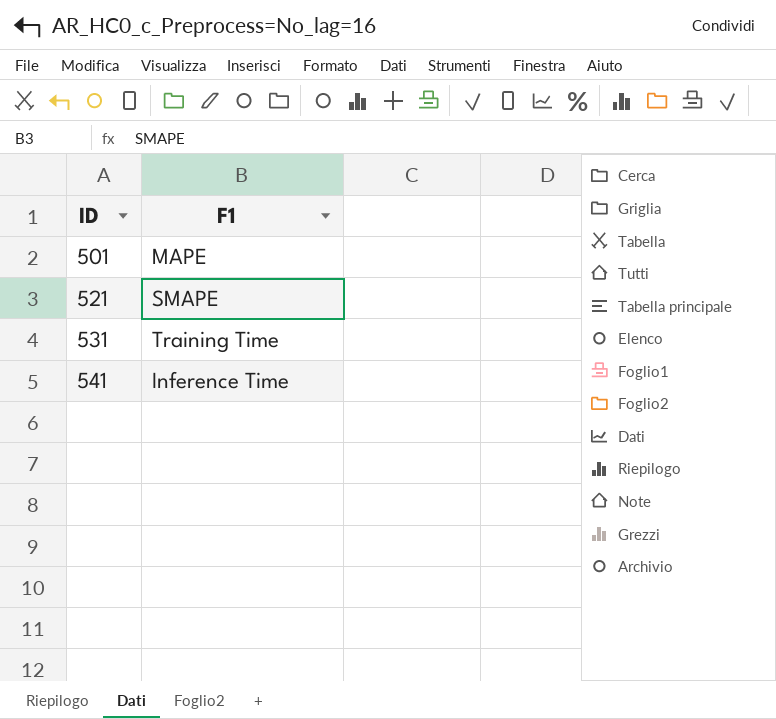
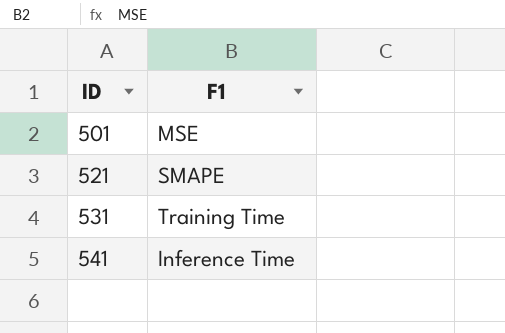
501 | F1: MAPE -> MSE

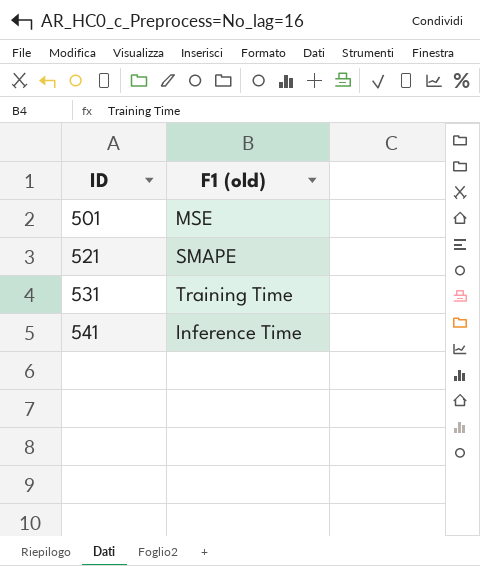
column name: F1 -> F1 (old)

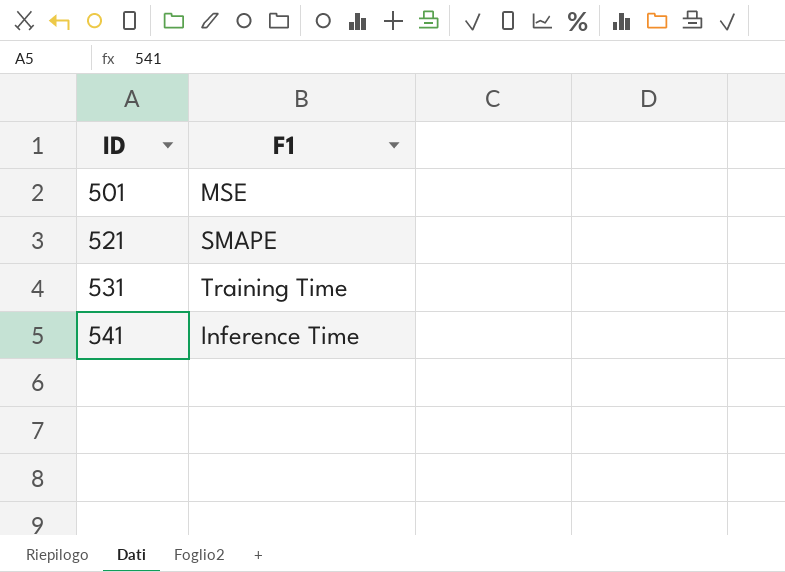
column name: F1 (old) -> F1

